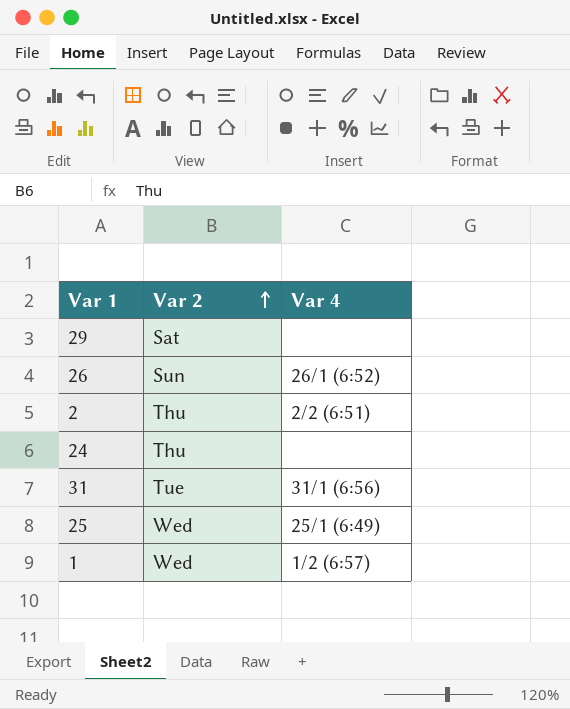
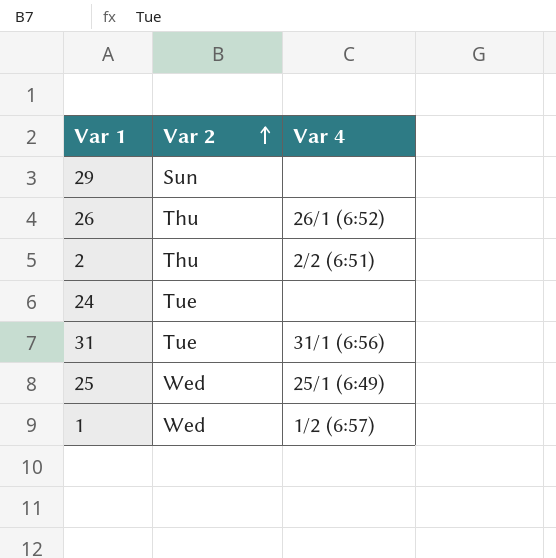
29 | Var 2: Sat -> Sun
26 | Var 2: Sun -> Thu
24 | Var 2: Thu -> Tue

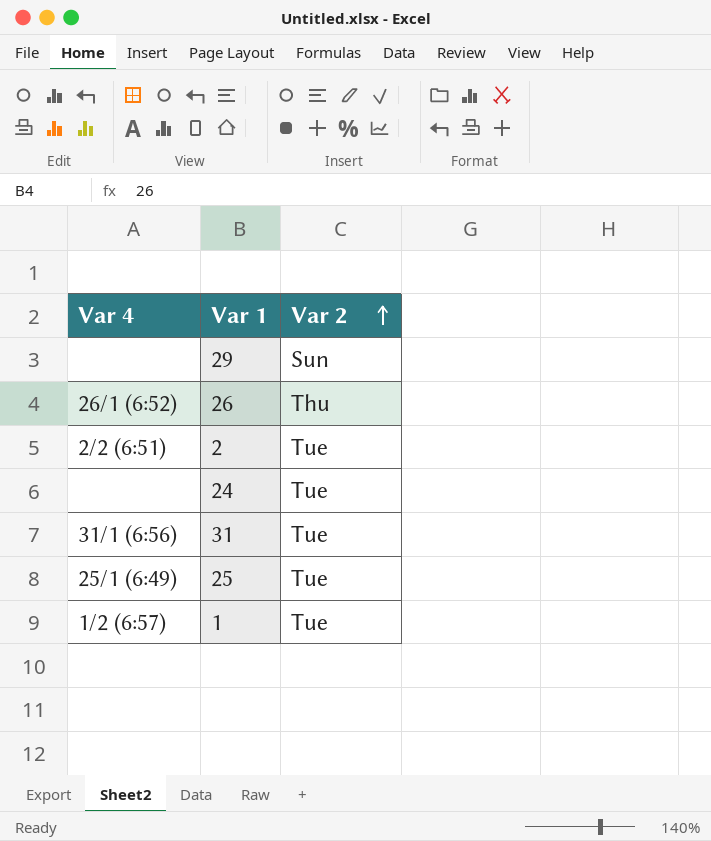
column Var 4 | position: 3 -> 1
2 | Var 2: Thu -> Tue
25 | Var 2: Wed -> Tue
1 | Var 2: Wed -> Tue

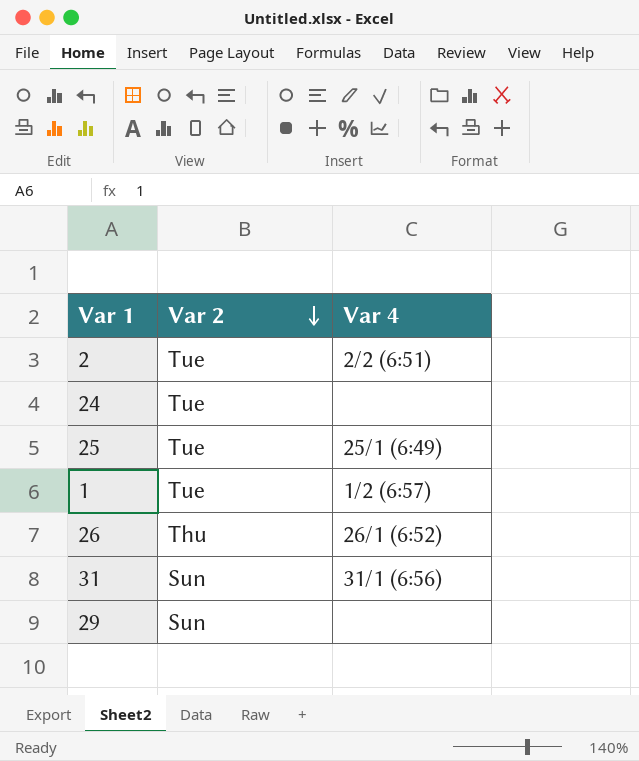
row order: Var 2 ascending -> Var 2 descending
column Var 4 | position: 1 -> 3
31 | Var 2: Tue -> Sun

